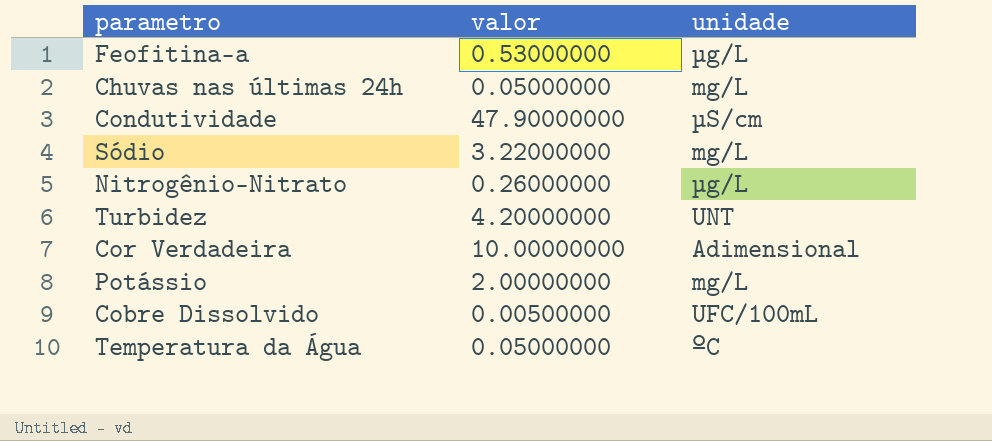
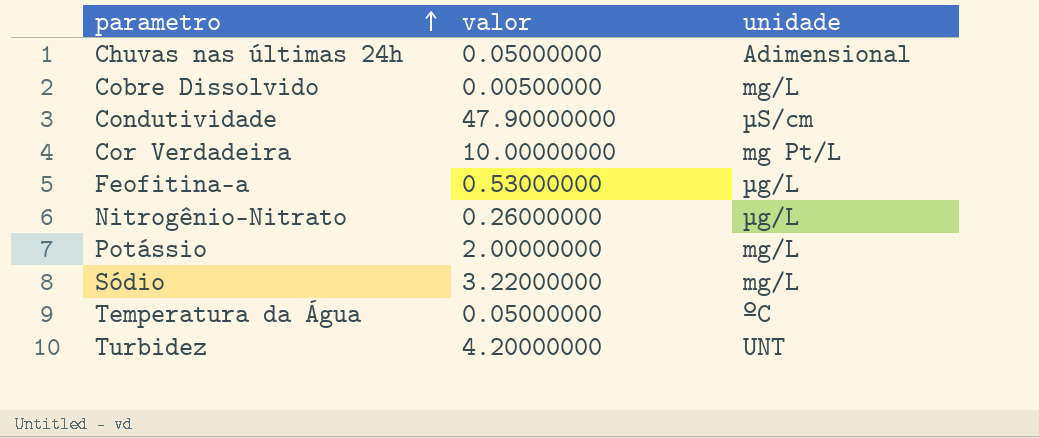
row order: none -> parametro ascending
Chuvas nas últimas 24h | unidade: mg/L -> Adimensional
Cobre Dissolvido | unidade: UFC/100mL -> mg/L
Cor Verdadeira | unidade: Adimensional -> mg Pt/L

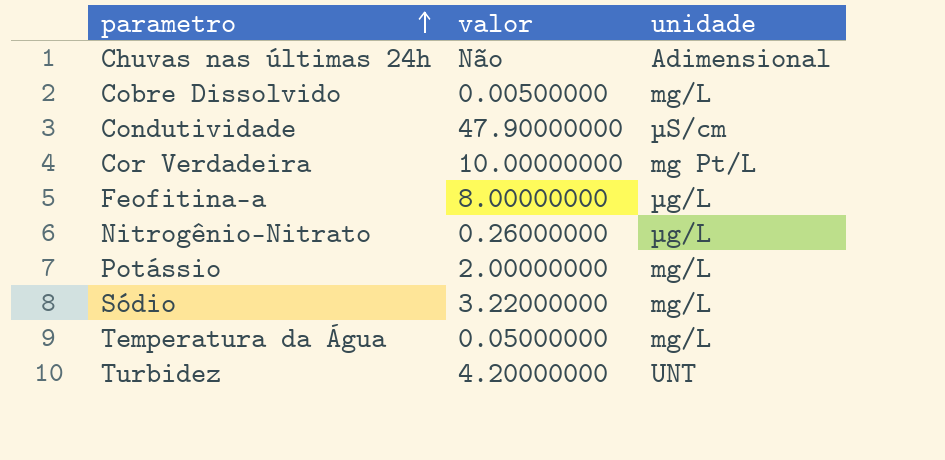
Chuvas nas últimas 24h | valor: 0.05000000 -> Não
Feofitina-a | valor: 0.53000000 -> 8.00000000
Temperatura da Água | unidade: ºC -> mg/L

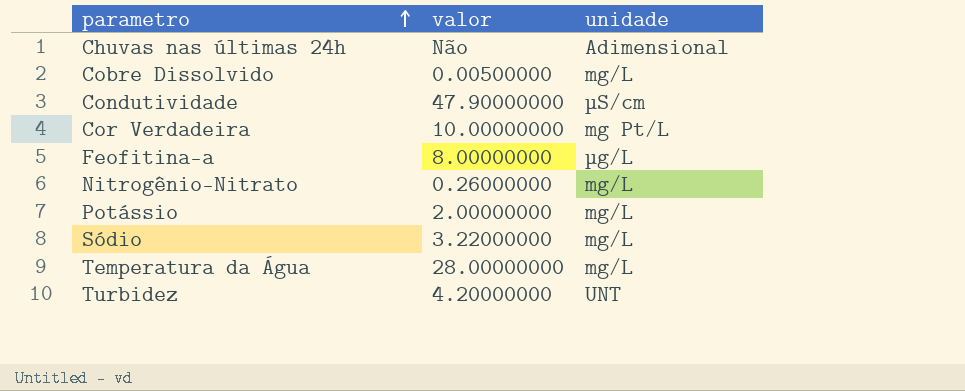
Nitrogênio-Nitrato | unidade: µg/L -> mg/L
Temperatura da Água | valor: 0.05000000 -> 28.00000000

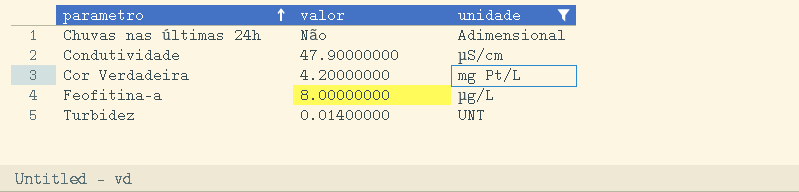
filter: none -> unidade != mg/L
Cor Verdadeira | valor: 10.00000000 -> 4.20000000
Turbidez | valor: 4.20000000 -> 0.01400000

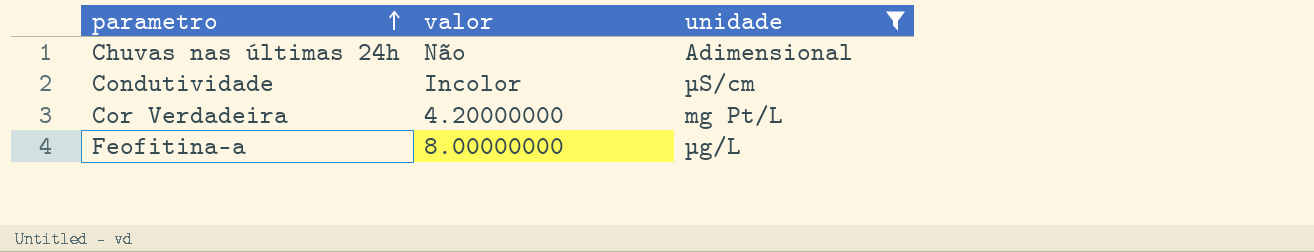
row Turbidez: 0.01400000 | UNT -> none
Condutividade | valor: 47.90000000 -> Incolor

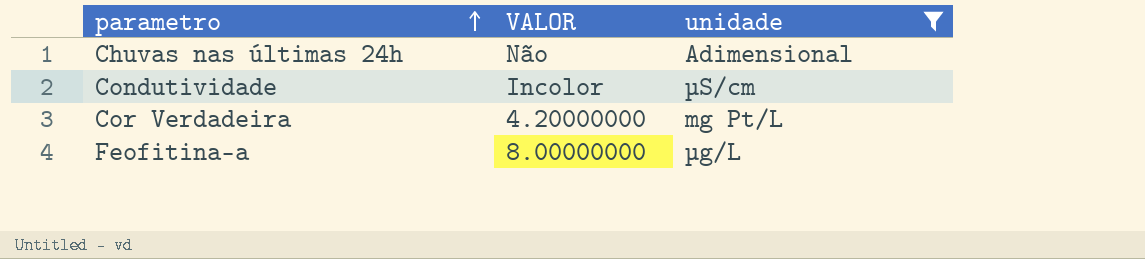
column name: valor -> VALOR

